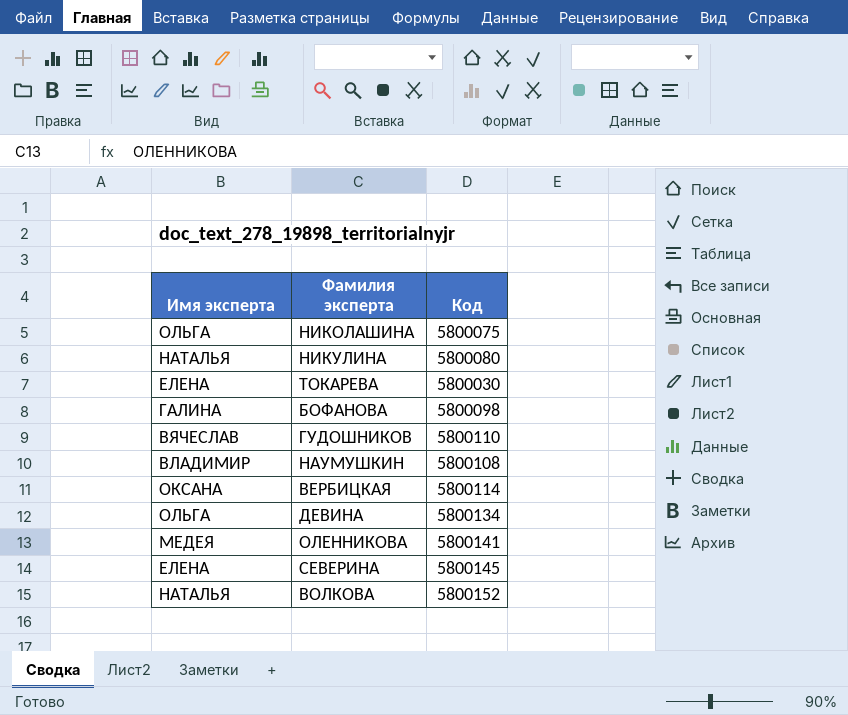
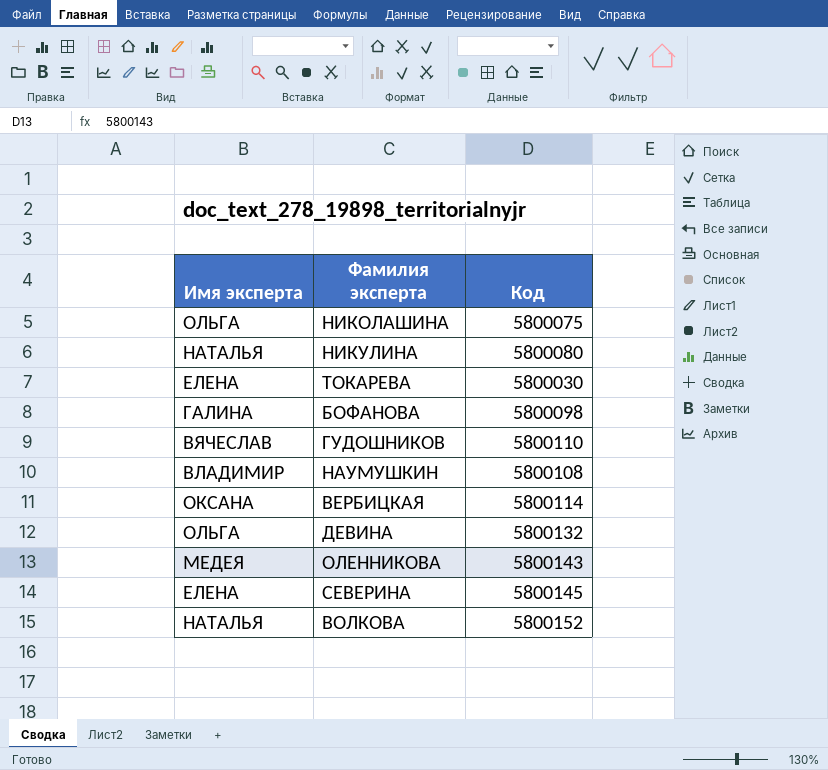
ДЕВИНА | Код: 5800134 -> 5800132
ОЛЕННИКОВА | Код: 5800141 -> 5800143

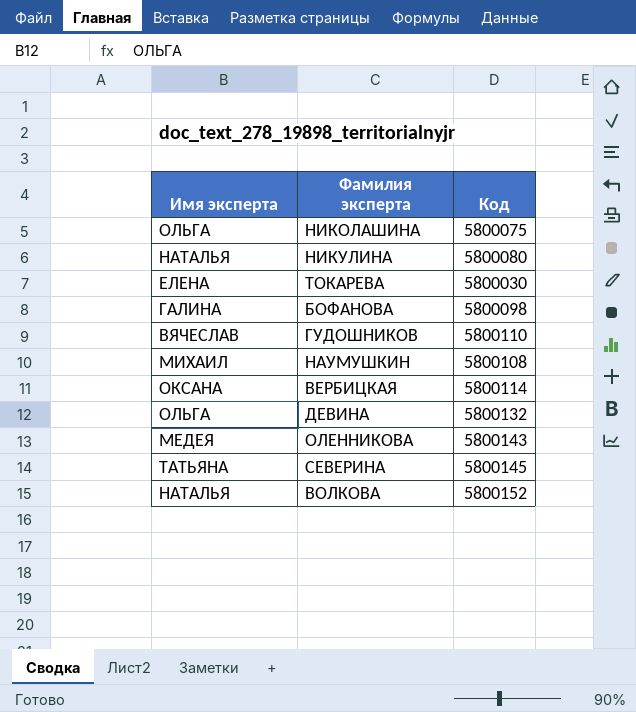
НАУМУШКИН | Имя эксперта: ВЛАДИМИР -> МИХАИЛ
СЕВЕРИНА | Имя эксперта: ЕЛЕНА -> ТАТЬЯНА

